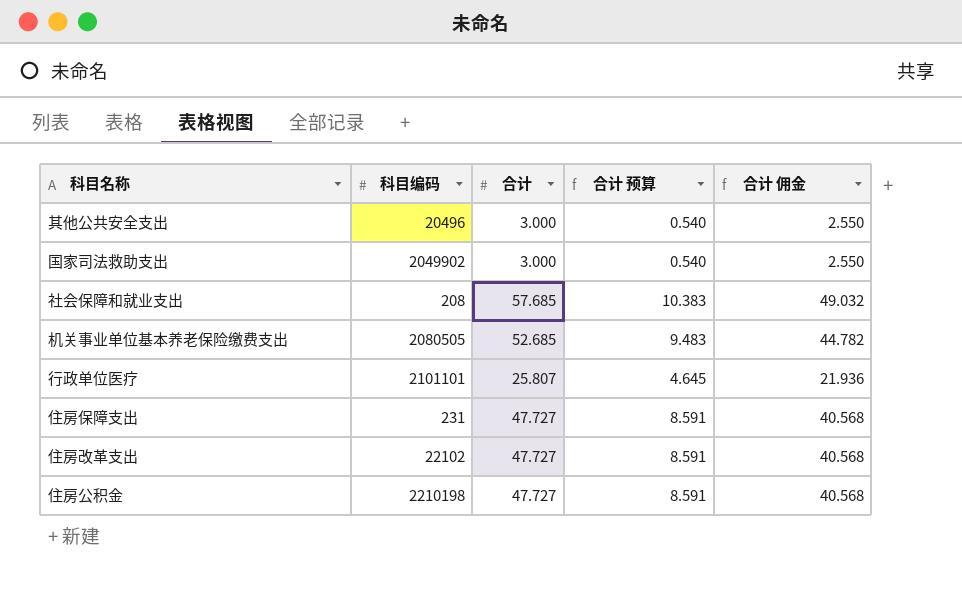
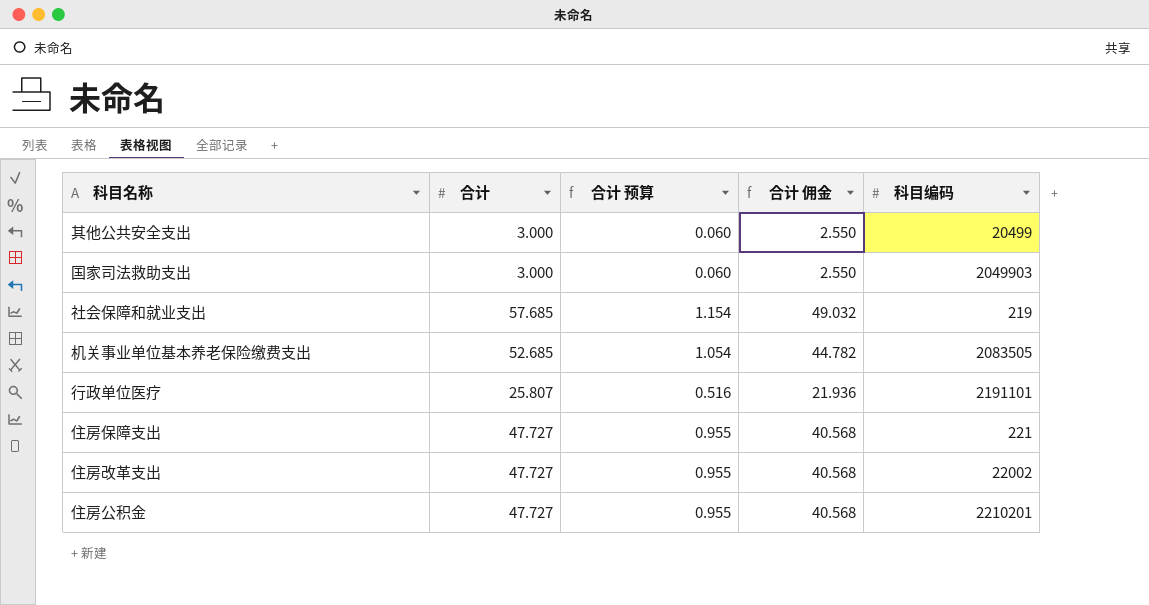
column 合计 预算 | formula: [合计] * 0.18 -> [合计] * 0.02
column 科目编码 | position: 2 -> 5
其他公共安全支出 | 科目编码: 20496 -> 20499
国家司法救助支出 | 科目编码: 2049902 -> 2049903
社会保障和就业支出 | 科目编码: 208 -> 219
机关事业单位基本养老保险缴费支出 | 科目编码: 2080505 -> 2083505
行政单位医疗 | 科目编码: 2101101 -> 2191101
住房保障支出 | 科目编码: 231 -> 221
住房改革支出 | 科目编码: 22102 -> 22002
住房公积金 | 科目编码: 2210198 -> 2210201

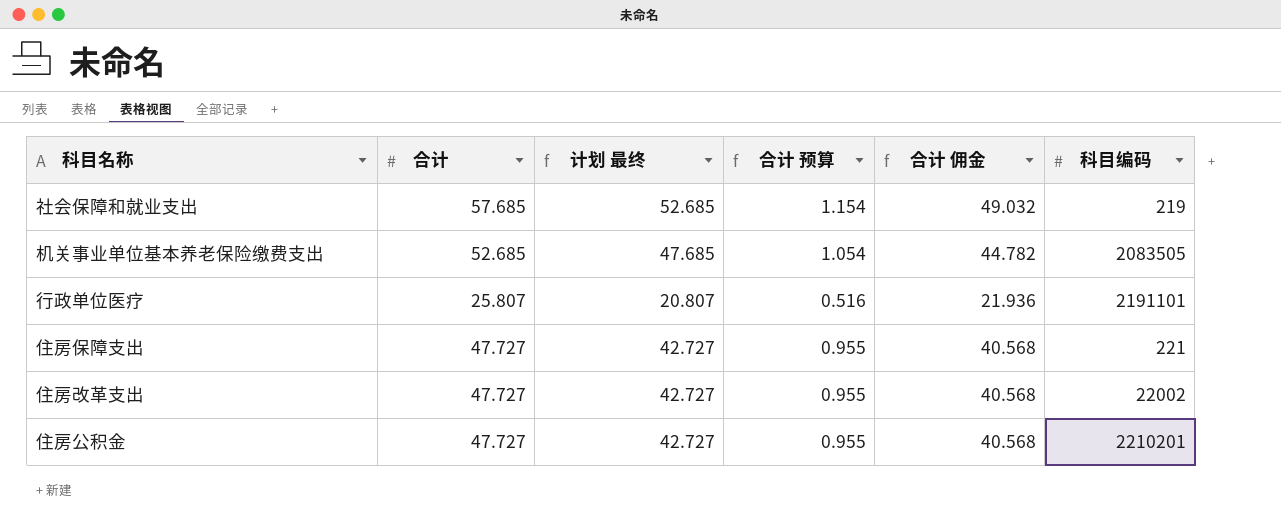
column 计划 最终 | formula: none -> [合计] - 5
row 其他公共安全支出: 3.000 | 0.060 | 2.550 | 20499 -> none
row 国家司法救助支出: 3.000 | 0.060 | 2.550 | 2049903 -> none

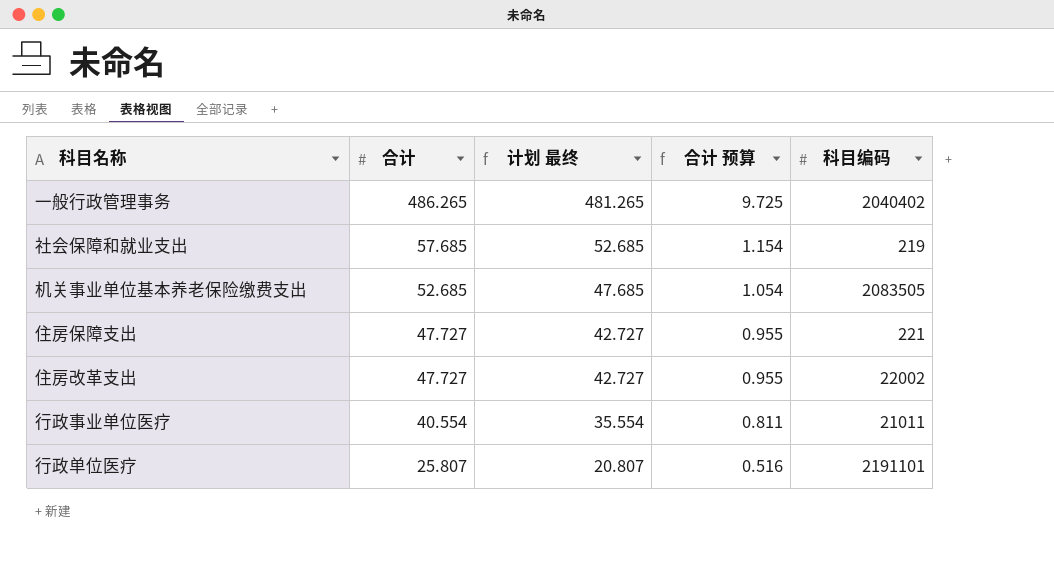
row order: none -> 合计 descending
column 合计 佣金 | formula: [合计] * 0.85 -> none
row 住房公积金: 47.727 | 42.727 | 0.955 | 40.568 | 2210201 -> none
row 一般行政管理事务: none -> 486.265 | 481.265 | 9.725 | 2040402
row 行政事业单位医疗: none -> 40.554 | 35.554 | 0.811 | 21011

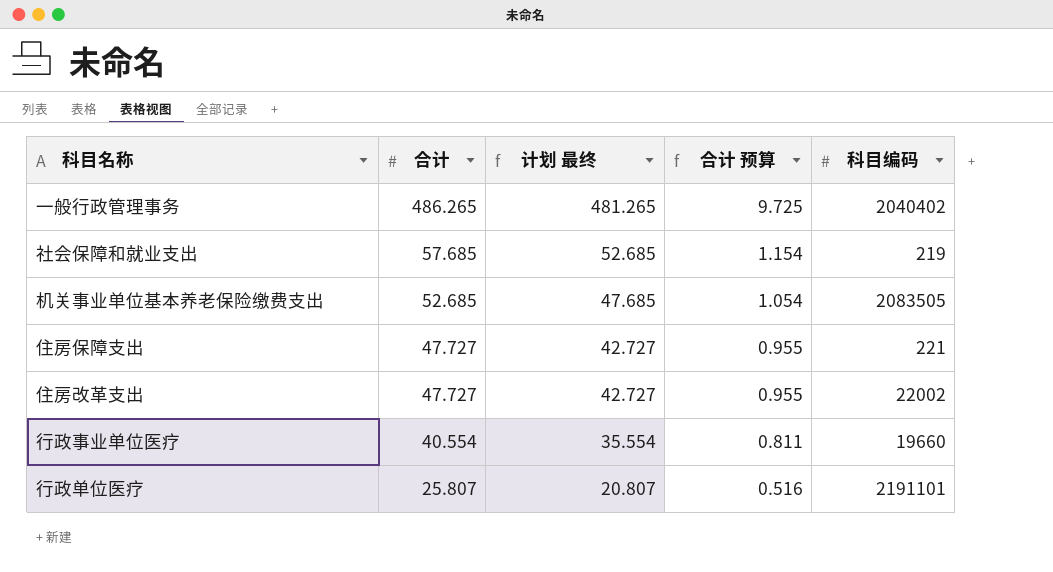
行政事业单位医疗 | 科目编码: 21011 -> 19660

